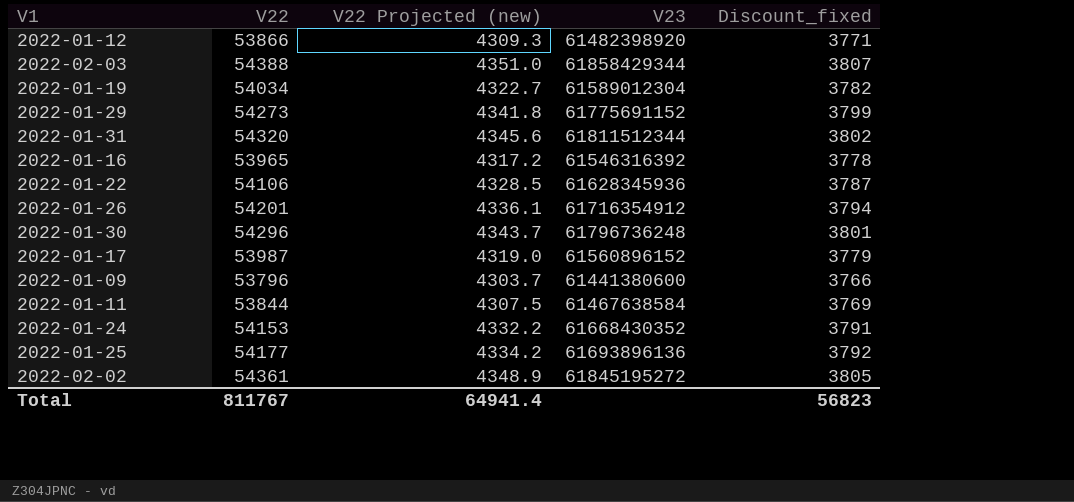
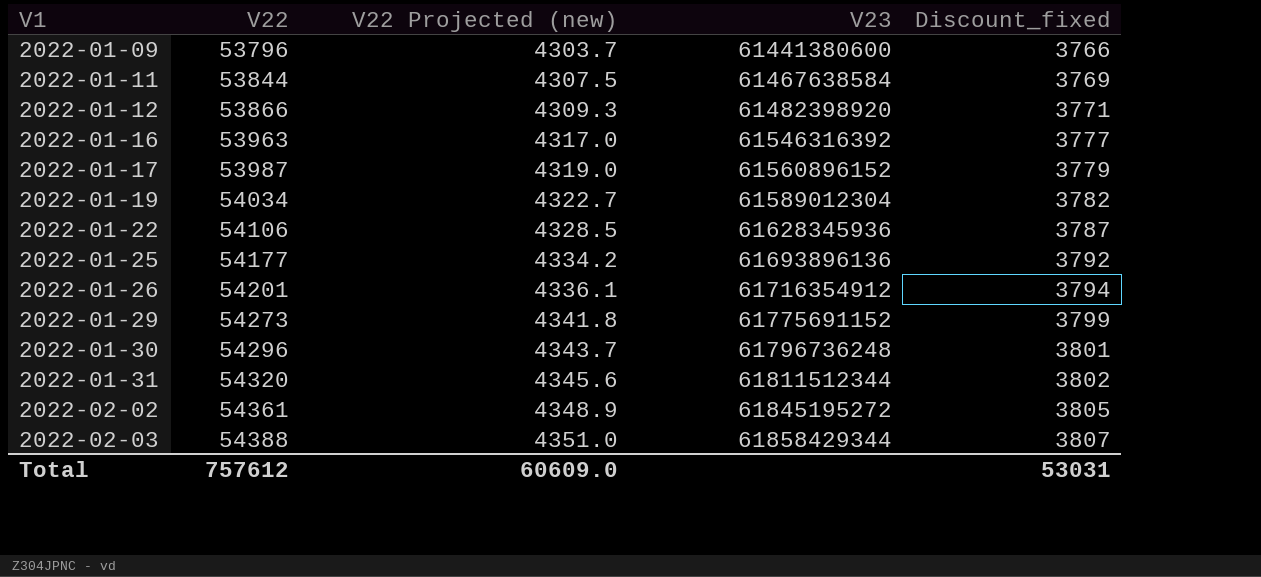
row order: none -> V1 ascending
row 2022-01-24: 54153 | 4332.2 | 61668430352 | 3791 -> none
2022-01-16 | V22: 53965 -> 53963
2022-01-16 | V22 Projected (new): 4317.2 -> 4317.0
2022-01-16 | Discount_fixed: 3778 -> 3777
Total | V22: 811767 -> 757612
Total | V22 Projected (new): 64941.4 -> 60609.0
Total | Discount_fixed: 56823 -> 53031

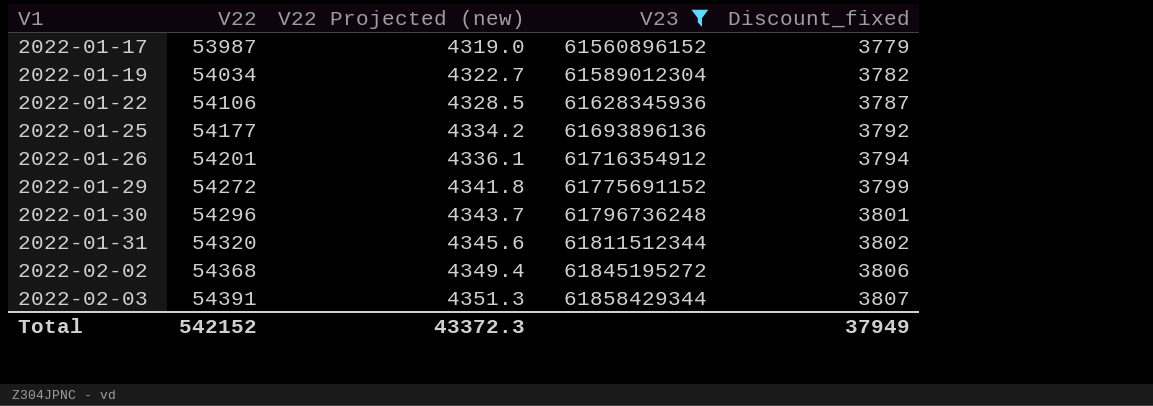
filter: none -> V23 >= 61560896152
2022-01-29 | V22: 54273 -> 54272
2022-02-02 | V22: 54361 -> 54368
2022-02-02 | V22 Projected (new): 4348.9 -> 4349.4
2022-02-02 | Discount_fixed: 3805 -> 3806
2022-02-03 | V22: 54388 -> 54391
2022-02-03 | V22 Projected (new): 4351.0 -> 4351.3
Total | V22: 757612 -> 542152
Total | V22 Projected (new): 60609.0 -> 43372.3
Total | Discount_fixed: 53031 -> 37949

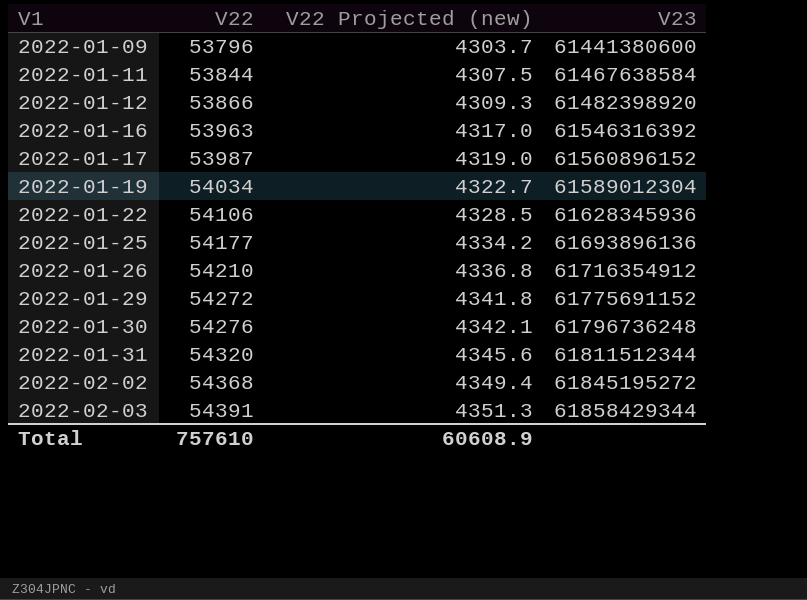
filter: V23 >= 61560896152 -> none
column Discount_fixed | formula: [V22] * 0.07 -> none
2022-01-26 | V22: 54201 -> 54210
2022-01-26 | V22 Projected (new): 4336.1 -> 4336.8
2022-01-30 | V22: 54296 -> 54276
2022-01-30 | V22 Projected (new): 4343.7 -> 4342.1
Total | V22: 542152 -> 757610
Total | V22 Projected (new): 43372.3 -> 60608.9

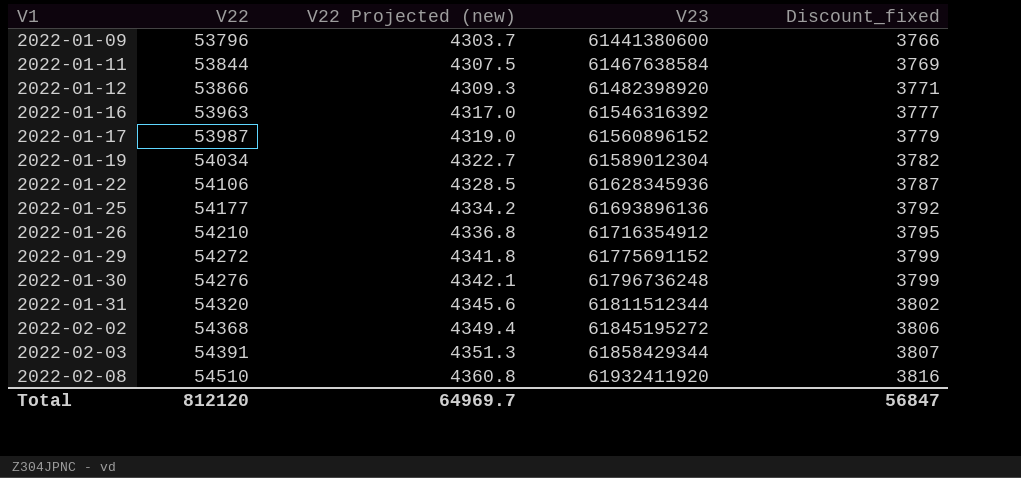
column Discount_fixed | formula: none -> [V22] * 0.07
row 2022-02-08: none -> 54510 | 4360.8 | 61932411920 | 3816
Total | V22: 757610 -> 812120
Total | V22 Projected (new): 60608.9 -> 64969.7

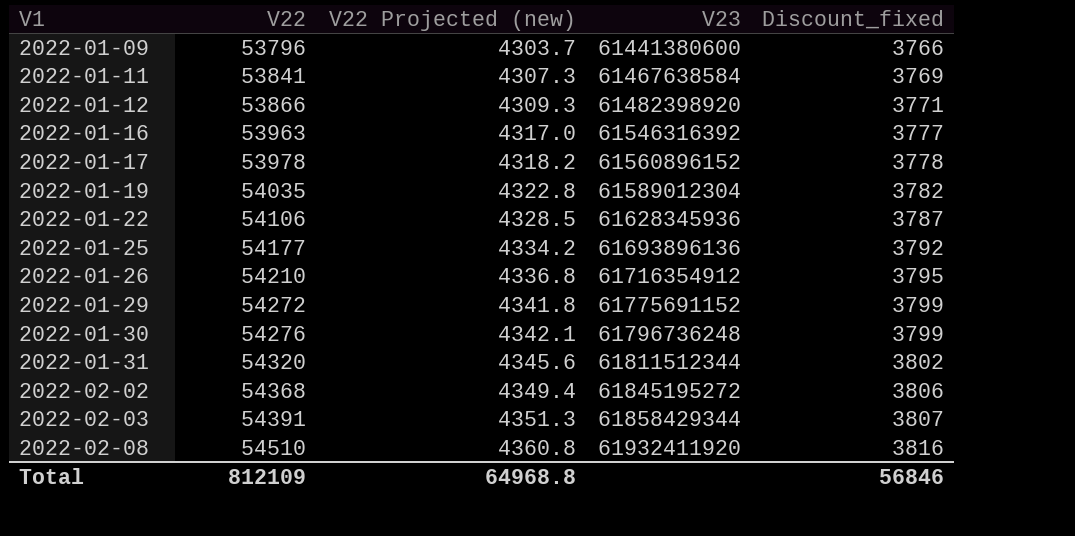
2022-01-11 | V22: 53844 -> 53841
2022-01-11 | V22 Projected (new): 4307.5 -> 4307.3
2022-01-17 | V22: 53987 -> 53978
2022-01-17 | V22 Projected (new): 4319.0 -> 4318.2
2022-01-17 | Discount_fixed: 3779 -> 3778
2022-01-19 | V22: 54034 -> 54035
2022-01-19 | V22 Projected (new): 4322.7 -> 4322.8
Total | V22: 812120 -> 812109
Total | V22 Projected (new): 64969.7 -> 64968.8
Total | Discount_fixed: 56847 -> 56846

